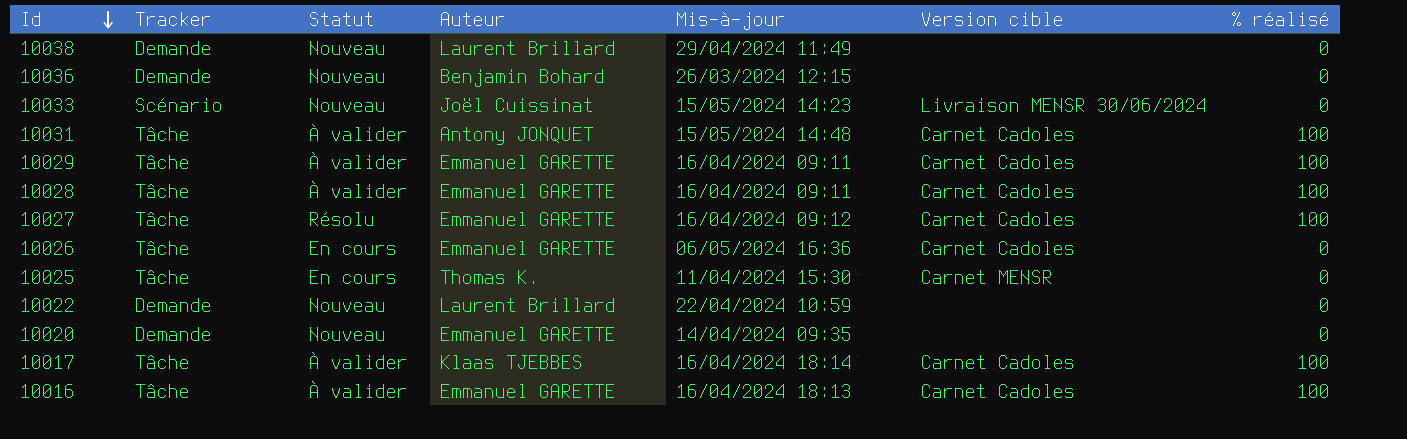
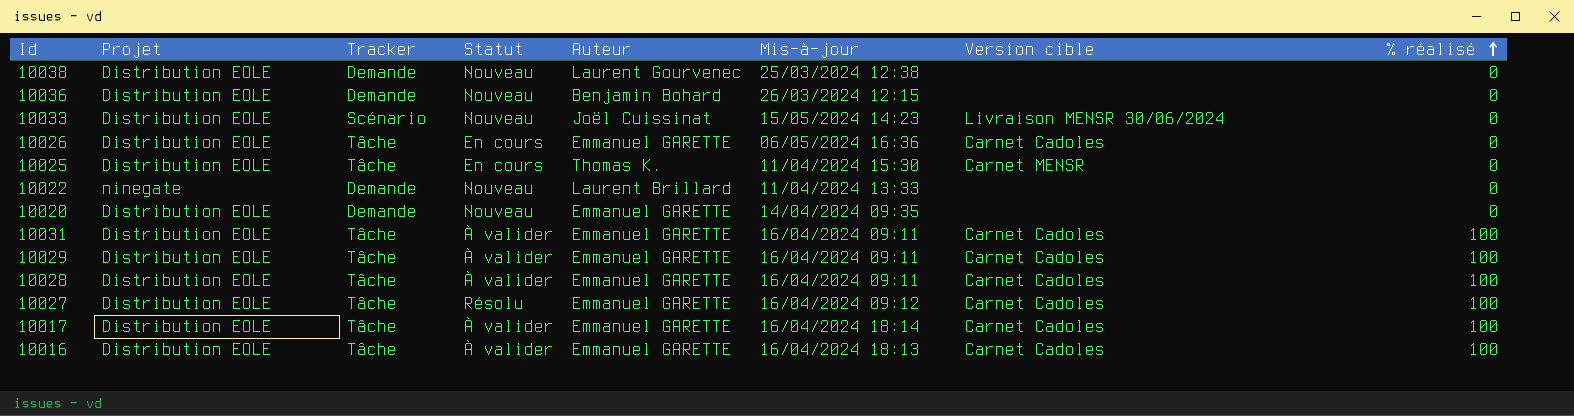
row order: Id descending -> % réalisé ascending
column Projet | position: none -> 2
10038 | Auteur: Laurent Brillard -> Laurent Gourvenec
10038 | Mis-à-jour: 29/04/2024 11:49 -> 25/03/2024 12:38
10022 | Mis-à-jour: 22/04/2024 10:59 -> 11/04/2024 13:33
10031 | Auteur: Antony JONQUET -> Emmanuel GARETTE
10031 | Mis-à-jour: 15/05/2024 14:48 -> 16/04/2024 09:11
10017 | Auteur: Klaas TJEBBES -> Emmanuel GARETTE

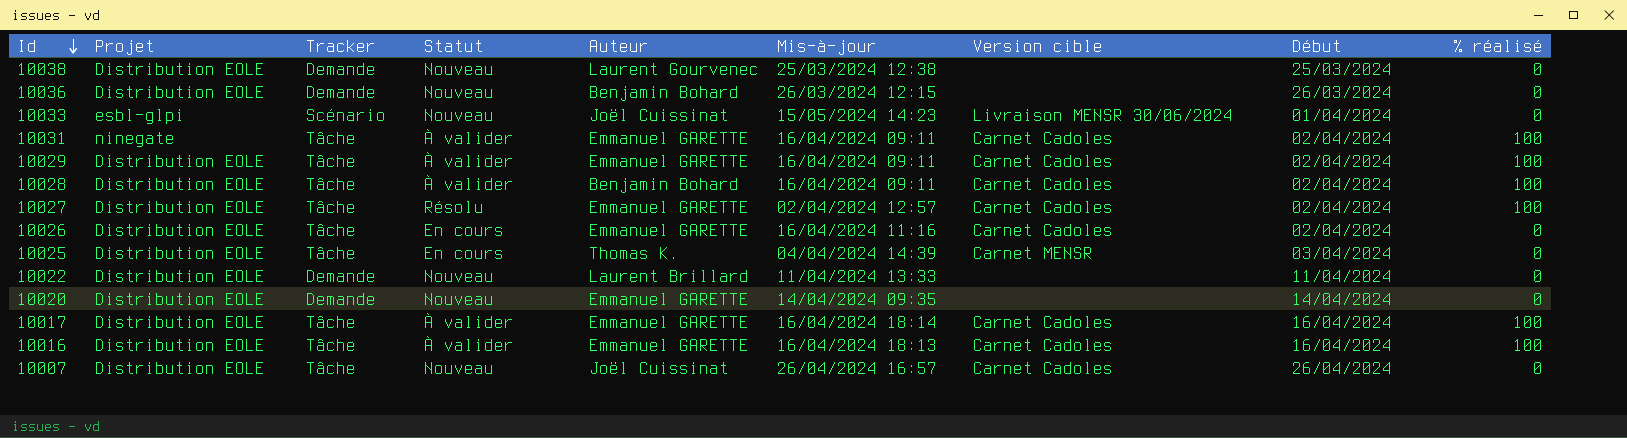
row order: % réalisé ascending -> Id descending
column Début | position: none -> 8
10033 | Projet: Distribution EOLE -> esbl-glpi
10031 | Projet: Distribution EOLE -> ninegate
10028 | Auteur: Emmanuel GARETTE -> Benjamin Bohard
10027 | Mis-à-jour: 16/04/2024 09:12 -> 02/04/2024 12:57
10026 | Mis-à-jour: 06/05/2024 16:36 -> 16/04/2024 11:16
10025 | Mis-à-jour: 11/04/2024 15:30 -> 04/04/2024 14:39
10022 | Projet: ninegate -> Distribution EOLE
row 10007: none -> Distribution EOLE | Tâche | Nouveau | Joël Cuissinat | 26/04/2024 16:57 | Carnet Cadoles | 26/04/2024 | 0

